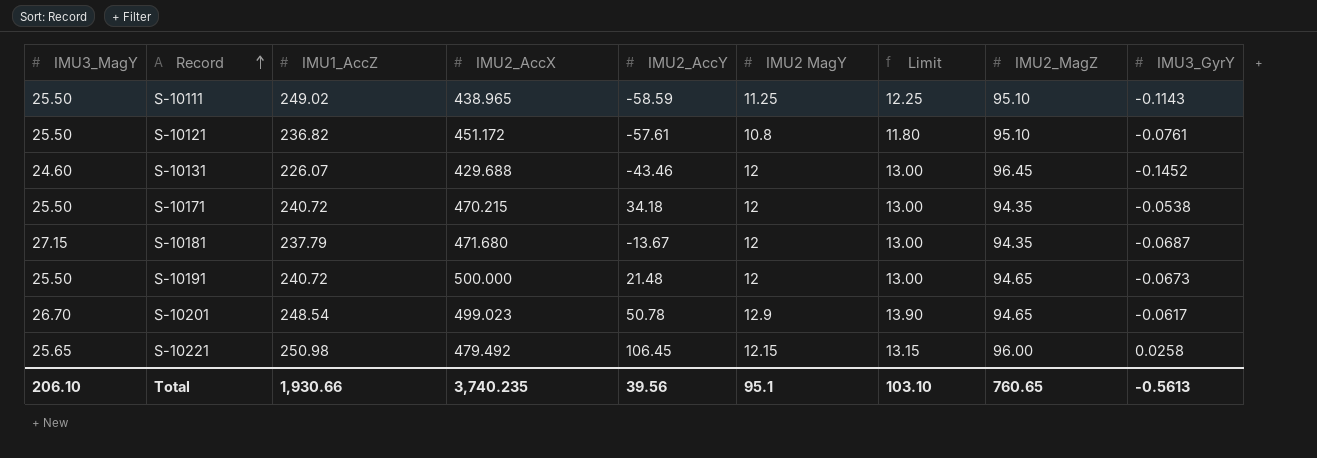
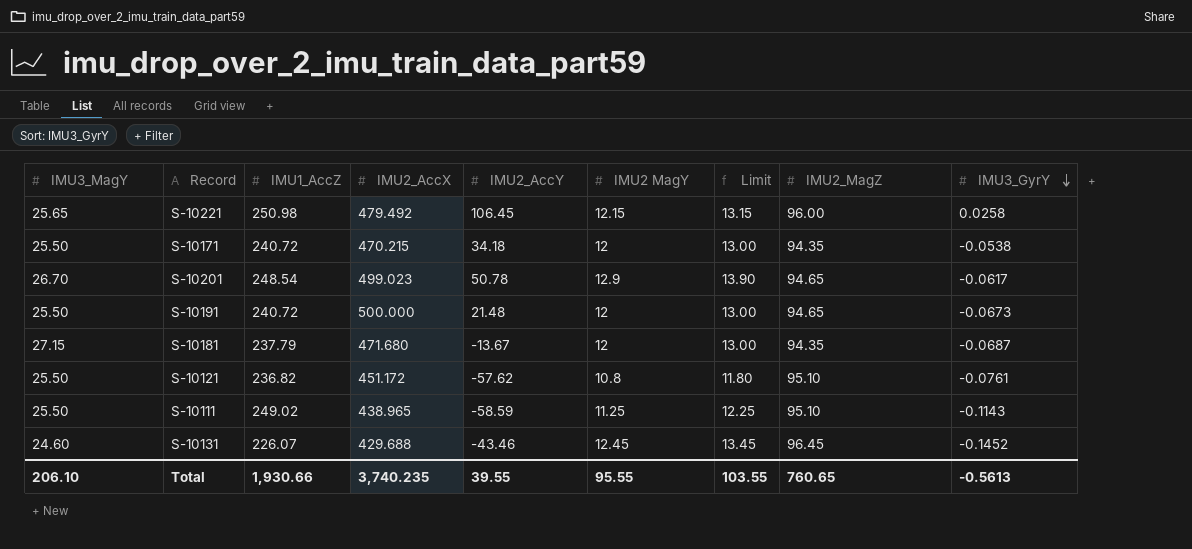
row order: Record ascending -> IMU3_GyrY descending
S-10121 | IMU2_AccY: -57.61 -> -57.62
S-10131 | IMU2 MagY: 12 -> 12.45
S-10131 | Limit: 13.00 -> 13.45
Total | IMU2_AccY: 39.56 -> 39.55
Total | IMU2 MagY: 95.1 -> 95.55
Total | Limit: 103.10 -> 103.55

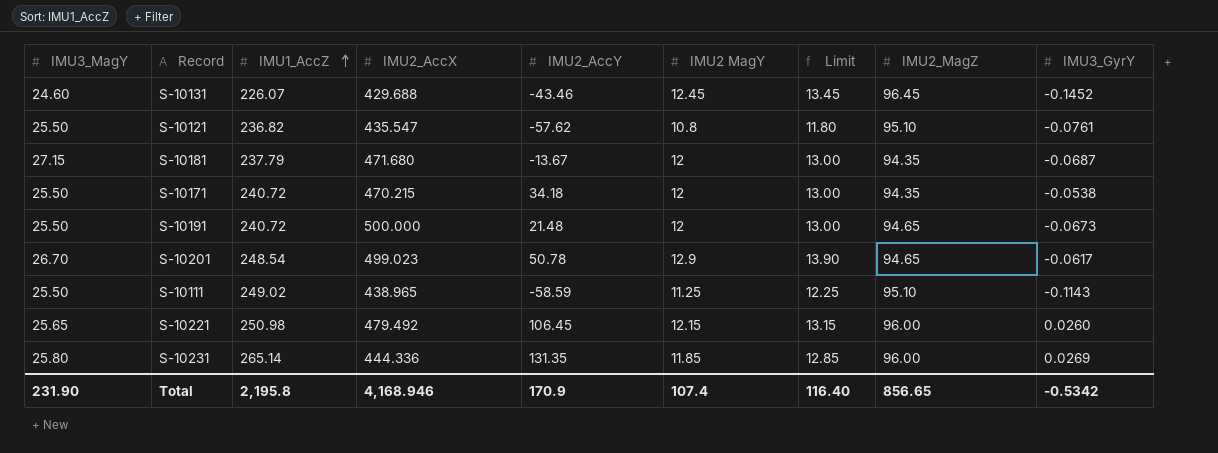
row order: IMU3_GyrY descending -> IMU1_AccZ ascending
S-10121 | IMU2_AccX: 451.172 -> 435.547
S-10221 | IMU3_GyrY: 0.0258 -> 0.0260
row S-10231: none -> 25.80 | 265.14 | 444.336 | 131.35 | 11.85 | 12.85 | 96.00 | 0.0269
Total | IMU3_MagY: 206.10 -> 231.90
Total | IMU1_AccZ: 1,930.66 -> 2,195.8
Total | IMU2_AccX: 3,740.235 -> 4,168.946
Total | IMU2_AccY: 39.55 -> 170.9
Total | IMU2 MagY: 95.55 -> 107.4
Total | Limit: 103.55 -> 116.40
Total | IMU2_MagZ: 760.65 -> 856.65
Total | IMU3_GyrY: -0.5613 -> -0.5342

